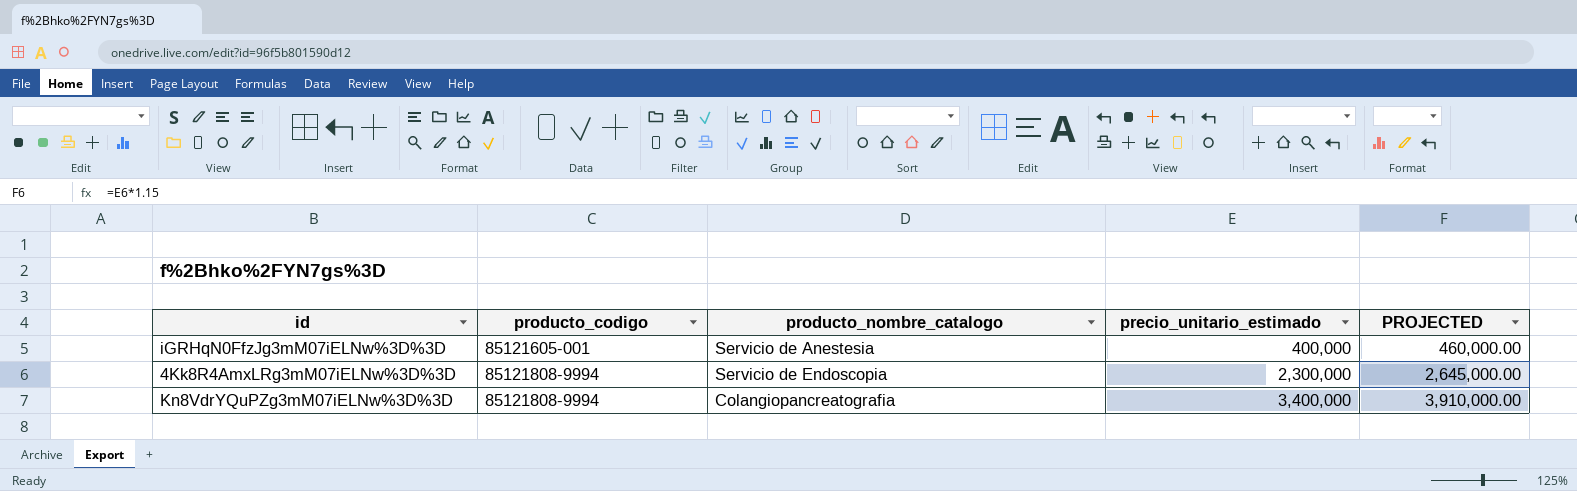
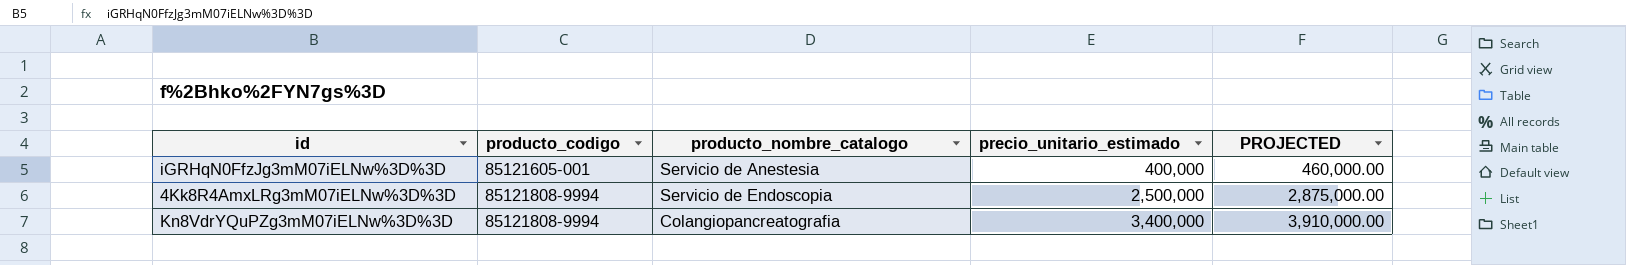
4Kk8R4AmxLRg3mM07iELNw%3D%3D | precio_unitario_estimado: 2,300,000 -> 2,500,000
4Kk8R4AmxLRg3mM07iELNw%3D%3D | PROJECTED: 2,645,000.00 -> 2,875,000.00

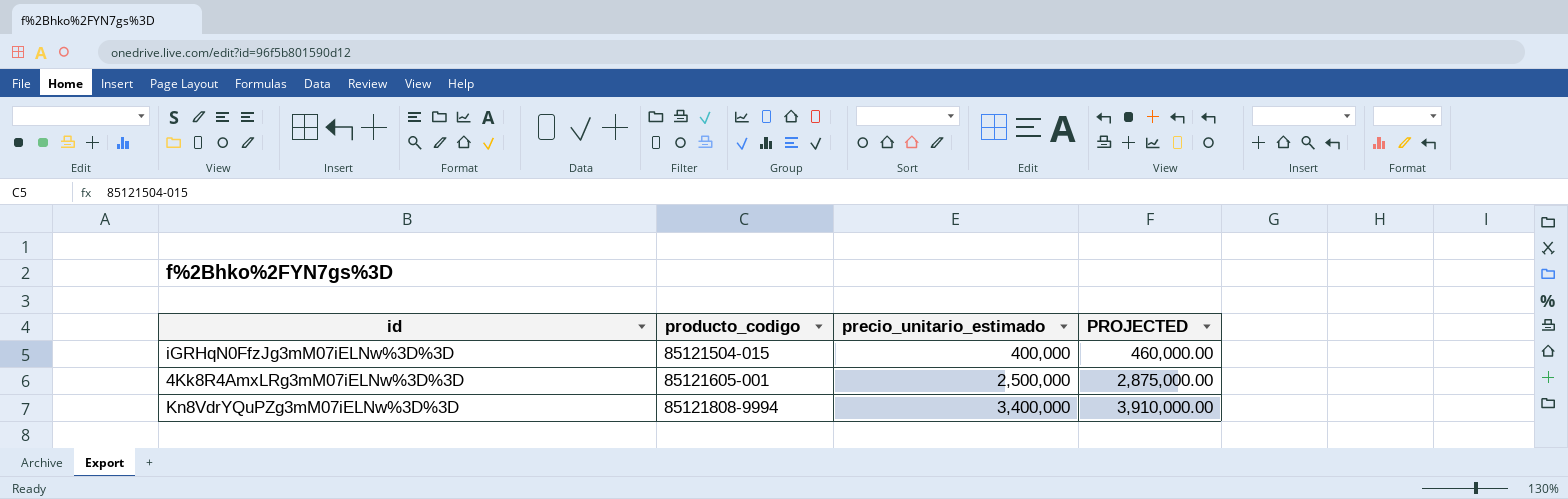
column producto_nombre_catalogo | position: 3 -> none
iGRHqN0FfzJg3mM07iELNw%3D%3D | producto_codigo: 85121605-001 -> 85121504-015
4Kk8R4AmxLRg3mM07iELNw%3D%3D | producto_codigo: 85121808-9994 -> 85121605-001

